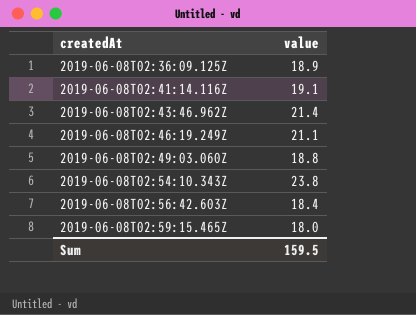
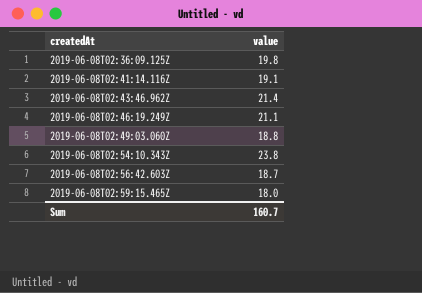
2019-06-08T02:36:09.125Z | value: 18.9 -> 19.8
2019-06-08T02:56:42.603Z | value: 18.4 -> 18.7
Sum | value: 159.5 -> 160.7

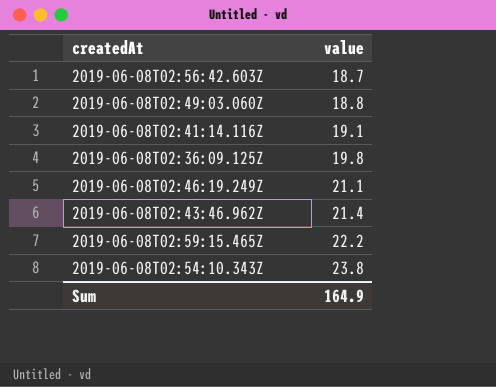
row order: createdAt ascending -> value ascending
2019-06-08T02:59:15.465Z | value: 18.0 -> 22.2
Sum | value: 160.7 -> 164.9

